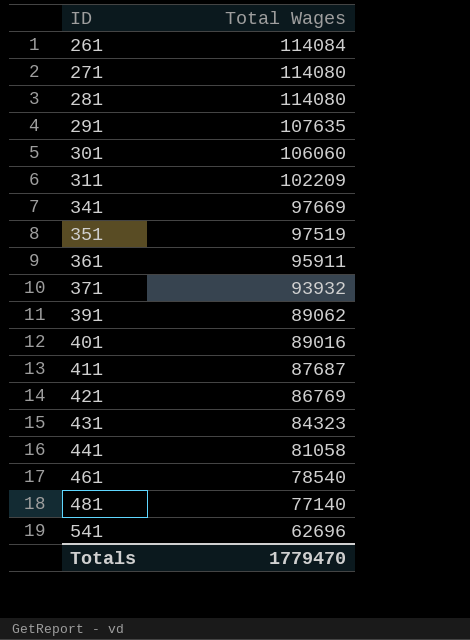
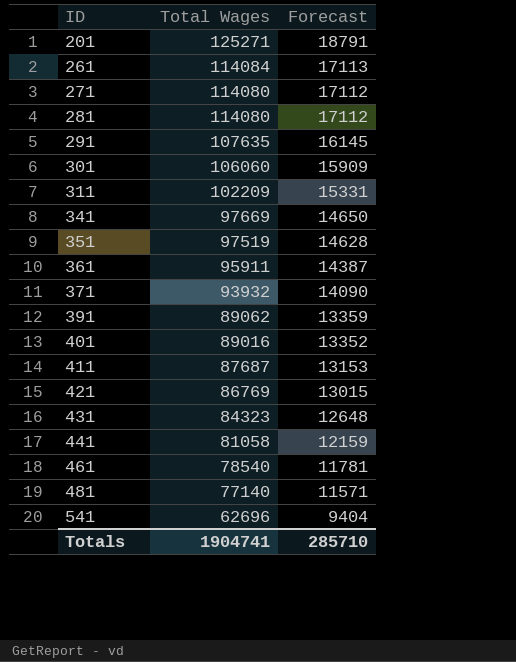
column Forecast | formula: none -> [Total Wages] * 0.15
row 201: none -> 125271 | 18791
Totals | Total Wages: 1779470 -> 1904741

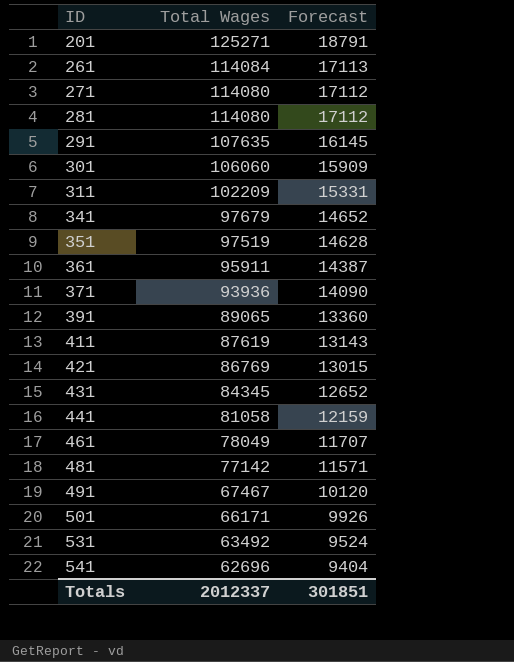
row 401: 89016 | 13352 -> none
341 | Total Wages: 97669 -> 97679
341 | Forecast: 14650 -> 14652
371 | Total Wages: 93932 -> 93936
391 | Total Wages: 89062 -> 89065
391 | Forecast: 13359 -> 13360
411 | Total Wages: 87687 -> 87619
411 | Forecast: 13153 -> 13143
431 | Total Wages: 84323 -> 84345
431 | Forecast: 12648 -> 12652
461 | Total Wages: 78540 -> 78049
461 | Forecast: 11781 -> 11707
481 | Total Wages: 77140 -> 77142
row 491: none -> 67467 | 10120
row 501: none -> 66171 | 9926
row 531: none -> 63492 | 9524
Totals | Total Wages: 1904741 -> 2012337
Totals | Forecast: 285710 -> 301851

